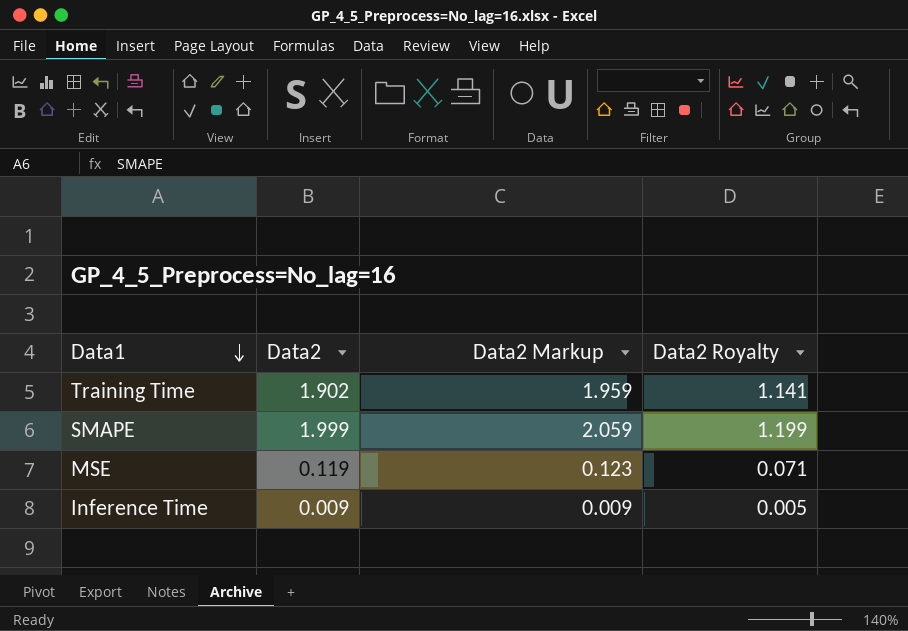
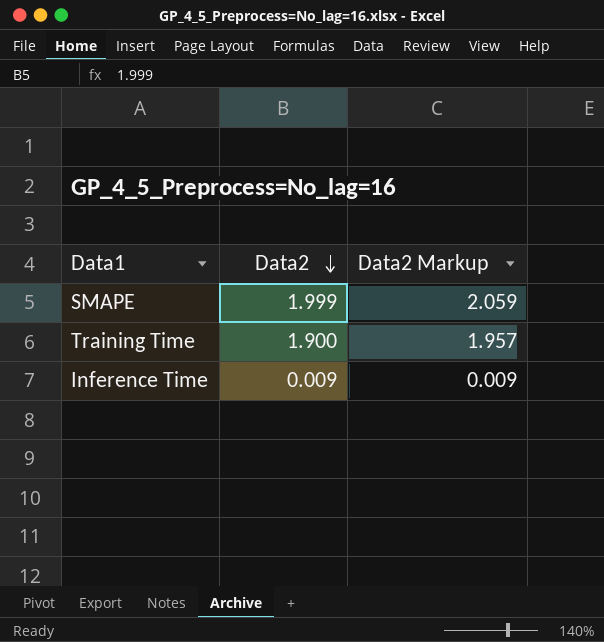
row order: Data1 descending -> Data2 descending
column Data2 Royalty | formula: [Data2] * 0.6 -> none
row MSE: 0.119 | 0.123 | 0.071 -> none
Training Time | Data2: 1.902 -> 1.900
Training Time | Data2 Markup: 1.959 -> 1.957

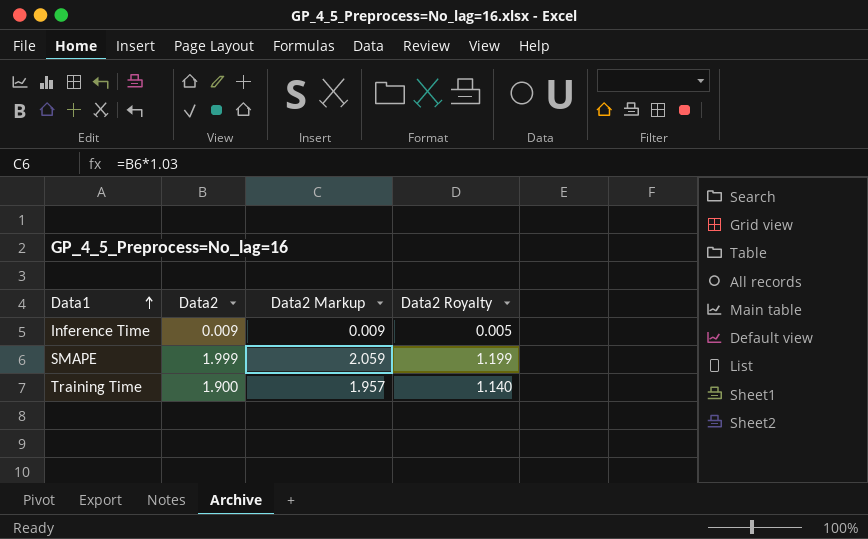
row order: Data2 descending -> Data1 ascending
column Data2 Royalty | formula: none -> [Data2] * 0.6

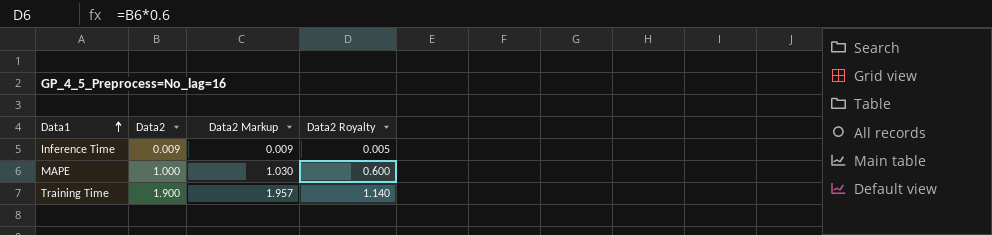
row SMAPE: 1.999 | 2.059 | 1.199 -> none
row MAPE: none -> 1.000 | 1.030 | 0.600

